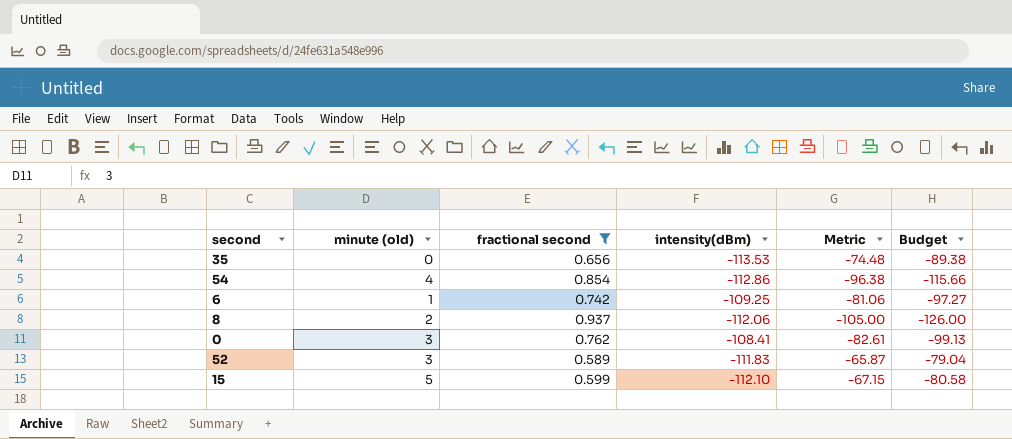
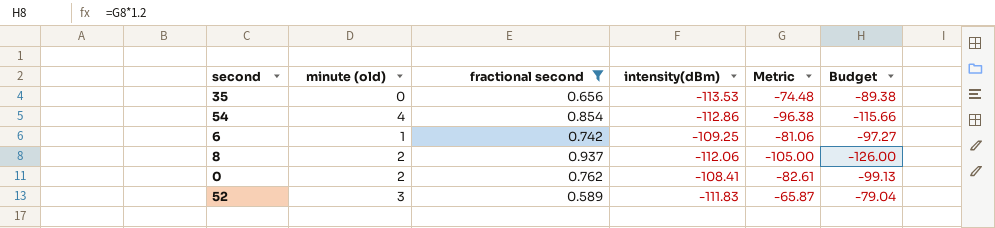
row 15: 5 | 0.599 | -112.10 | -67.15 | -80.58 -> none
0 | minute (old): 3 -> 2

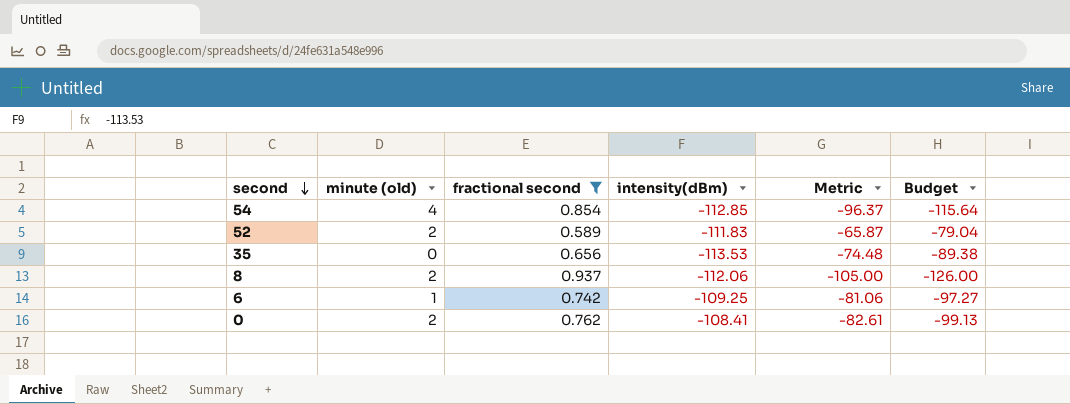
row order: none -> second descending
54 | intensity(dBm): -112.86 -> -112.85
54 | Metric: -96.38 -> -96.37
54 | Budget: -115.66 -> -115.64
52 | minute (old): 3 -> 2

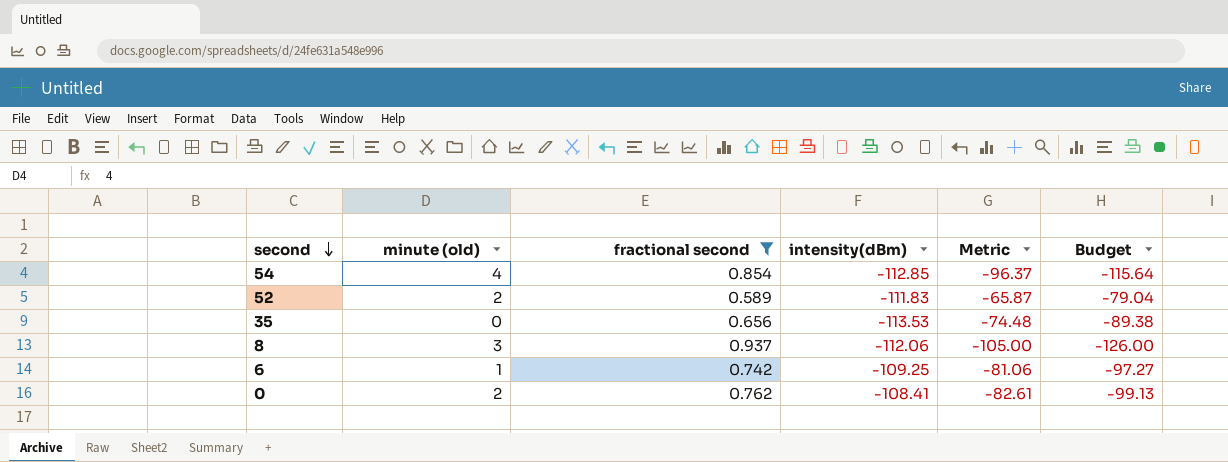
8 | minute (old): 2 -> 3

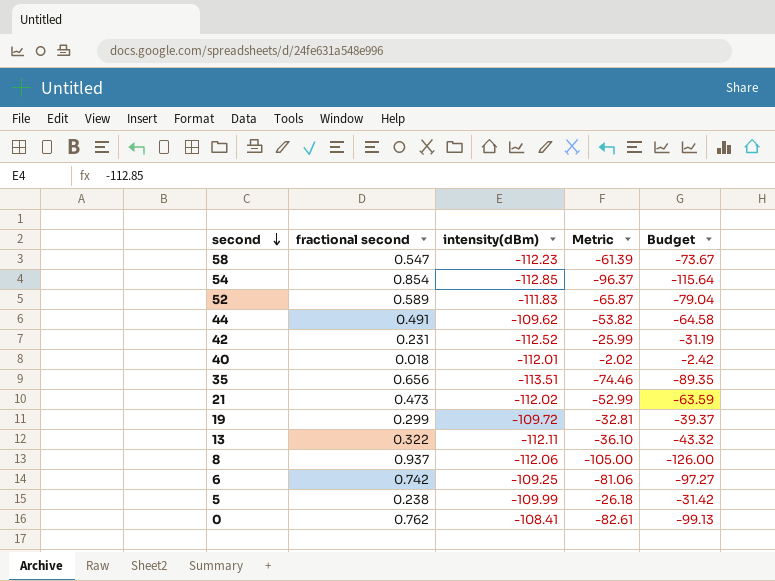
filter: fractional second >= 0.589 -> none
column minute (old) | position: 2 -> none
35 | intensity(dBm): -113.53 -> -113.51
35 | Metric: -74.48 -> -74.46
35 | Budget: -89.38 -> -89.35

